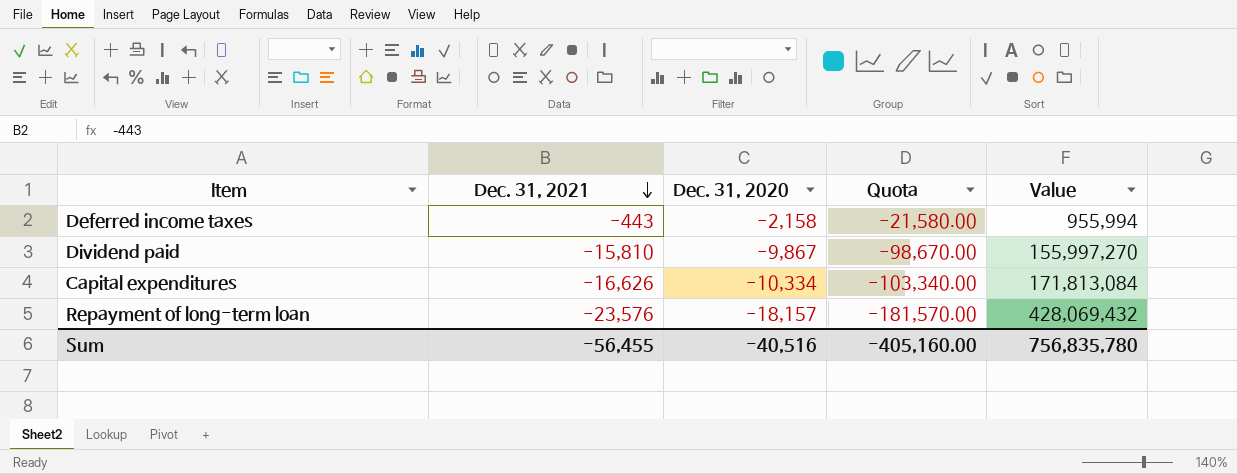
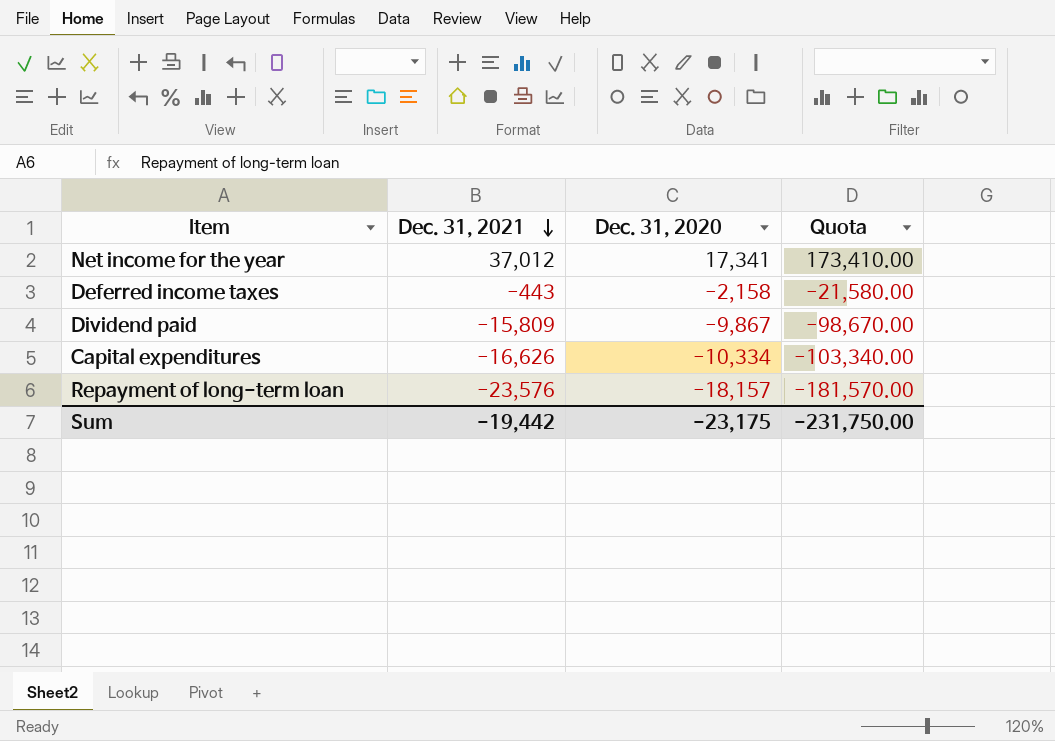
column Value | formula: [Dec. 31, 2021] * [Dec. 31, 2020] -> none
row Net income for the year: none -> 37,012 | 17,341 | 173,410.00
Dividend paid | Dec. 31, 2021: -15,810 -> -15,809
Sum | Dec. 31, 2021: -56,455 -> -19,442
Sum | Dec. 31, 2020: -40,516 -> -23,175
Sum | Quota: -405,160.00 -> -231,750.00

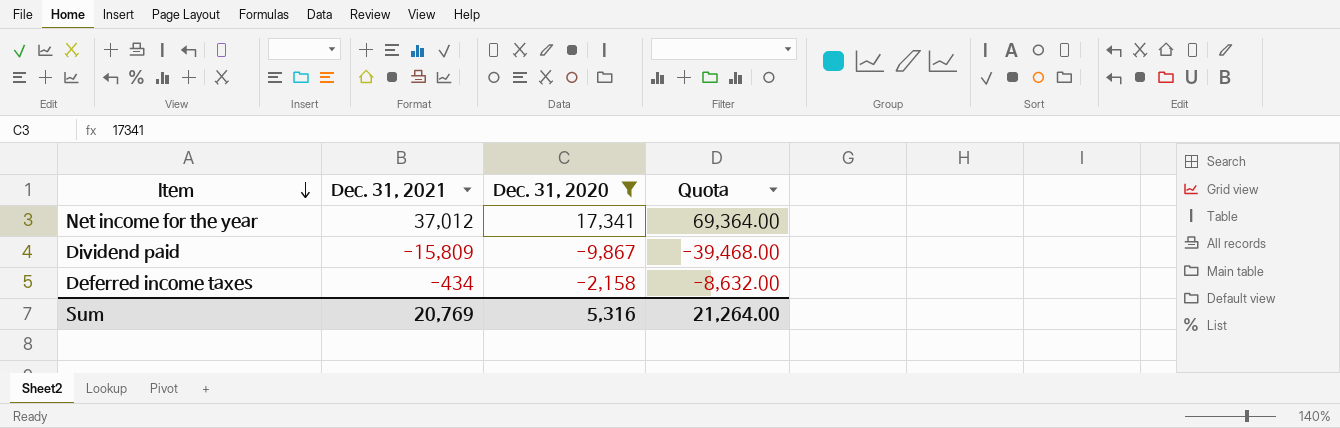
filter: none -> Dec. 31, 2020 >= -9,867
row order: Dec. 31, 2021 descending -> Item descending
column Quota | formula: [Dec. 31, 2020] * 10 -> [Dec. 31, 2020] * 4
Deferred income taxes | Dec. 31, 2021: -443 -> -434
Sum | Dec. 31, 2021: -19,442 -> 20,769
Sum | Dec. 31, 2020: -23,175 -> 5,316
Sum | Quota: -231,750.00 -> 21,264.00

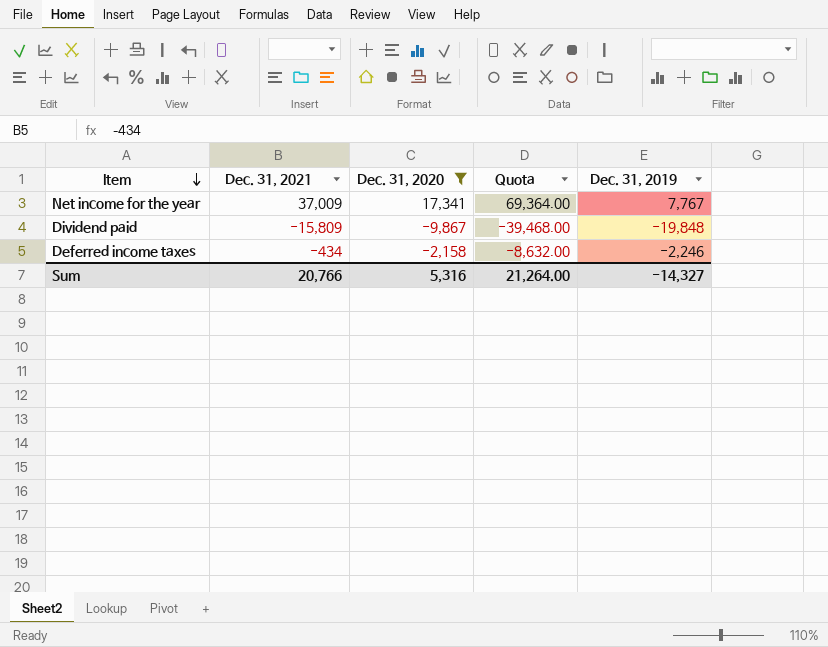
column Dec. 31, 2019 | position: none -> 5
Net income for the year | Dec. 31, 2021: 37,012 -> 37,009
Sum | Dec. 31, 2021: 20,769 -> 20,766

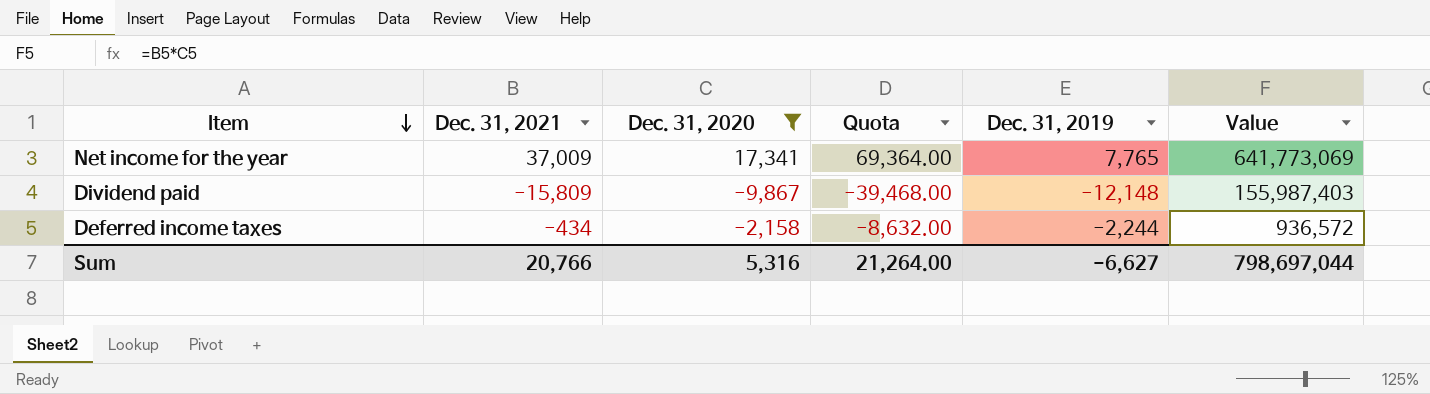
column Value | formula: none -> [Dec. 31, 2021] * [Dec. 31, 2020]
Net income for the year | Dec. 31, 2019: 7,767 -> 7,765
Dividend paid | Dec. 31, 2019: -19,848 -> -12,148
Deferred income taxes | Dec. 31, 2019: -2,246 -> -2,244
Sum | Dec. 31, 2019: -14,327 -> -6,627

